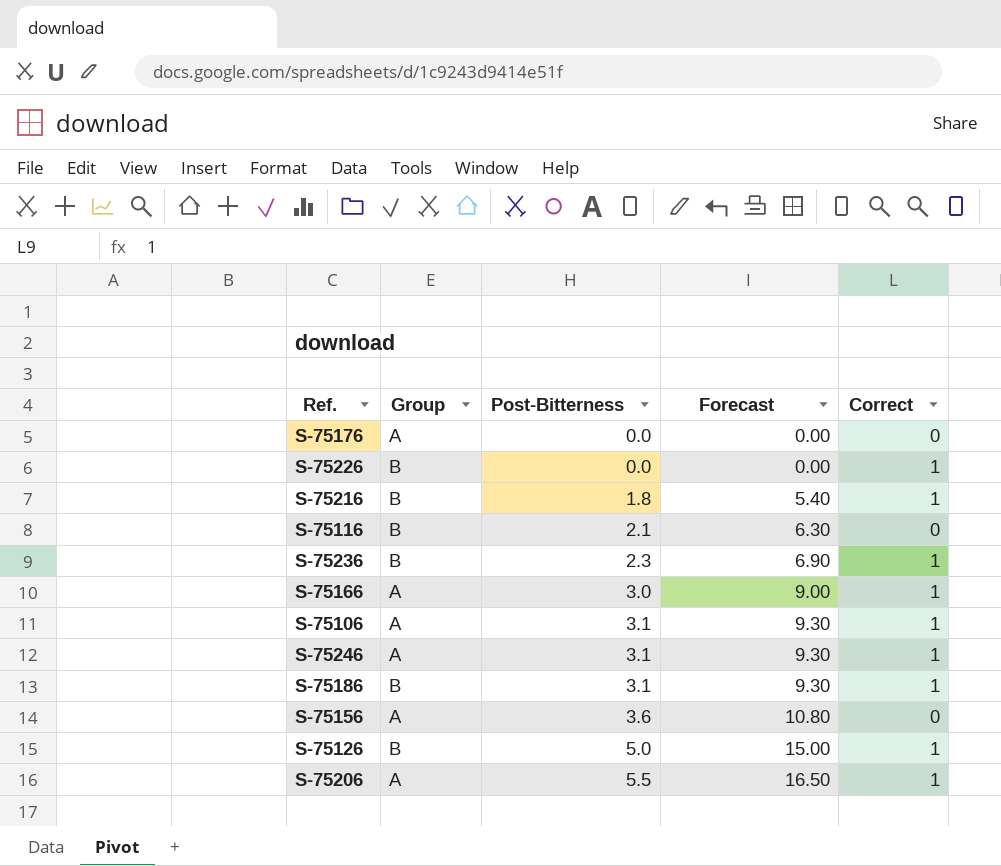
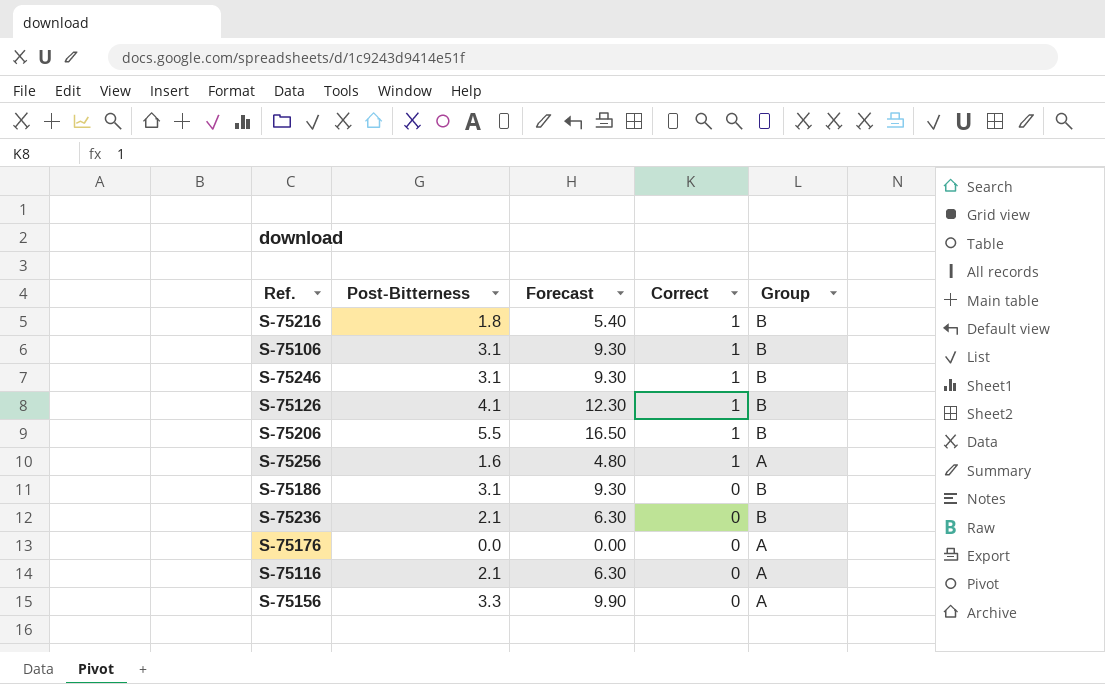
row order: Post-Bitterness ascending -> Correct descending
column Group | position: 2 -> 5
row S-75226: B | 0.0 | 0.00 | 1 -> none
row S-75166: A | 3.0 | 9.00 | 1 -> none
S-75106 | Group: A -> B
S-75246 | Group: A -> B
S-75126 | Post-Bitterness: 5.0 -> 4.1
S-75126 | Forecast: 15.00 -> 12.30
S-75206 | Group: A -> B
row S-75256: none -> 1.6 | 4.80 | 1 | A
S-75186 | Correct: 1 -> 0
S-75236 | Post-Bitterness: 2.3 -> 2.1
S-75236 | Forecast: 6.90 -> 6.30
S-75236 | Correct: 1 -> 0
S-75116 | Group: B -> A
S-75156 | Post-Bitterness: 3.6 -> 3.3
S-75156 | Forecast: 10.80 -> 9.90

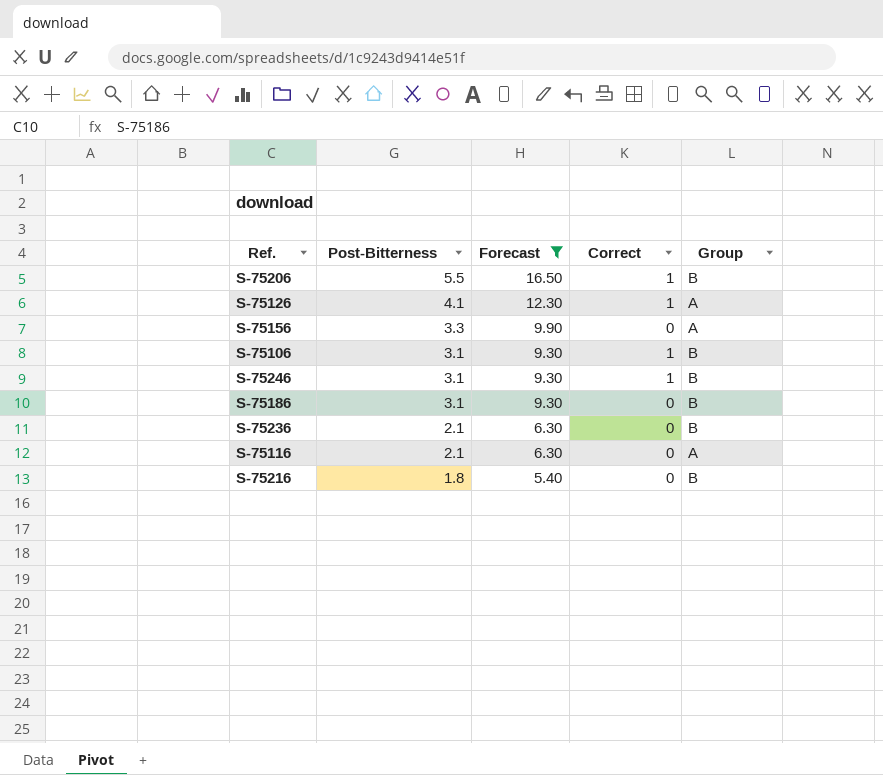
filter: none -> Forecast >= 5.40
row order: Correct descending -> Post-Bitterness descending
S-75126 | Group: B -> A
S-75216 | Correct: 1 -> 0

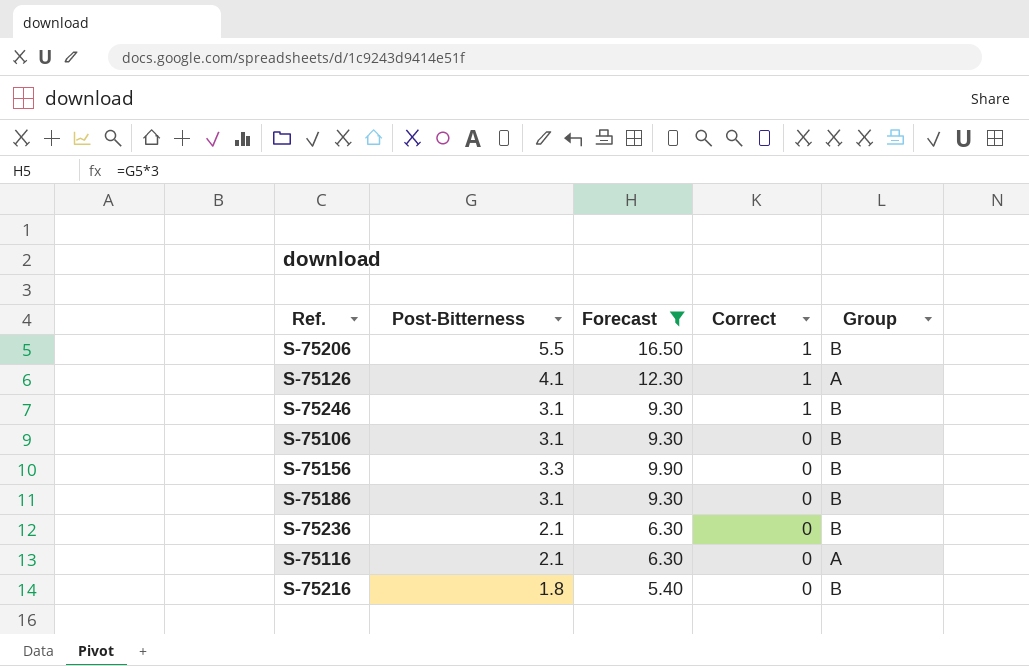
row order: Post-Bitterness descending -> Correct descending
S-75106 | Correct: 1 -> 0
S-75156 | Group: A -> B

